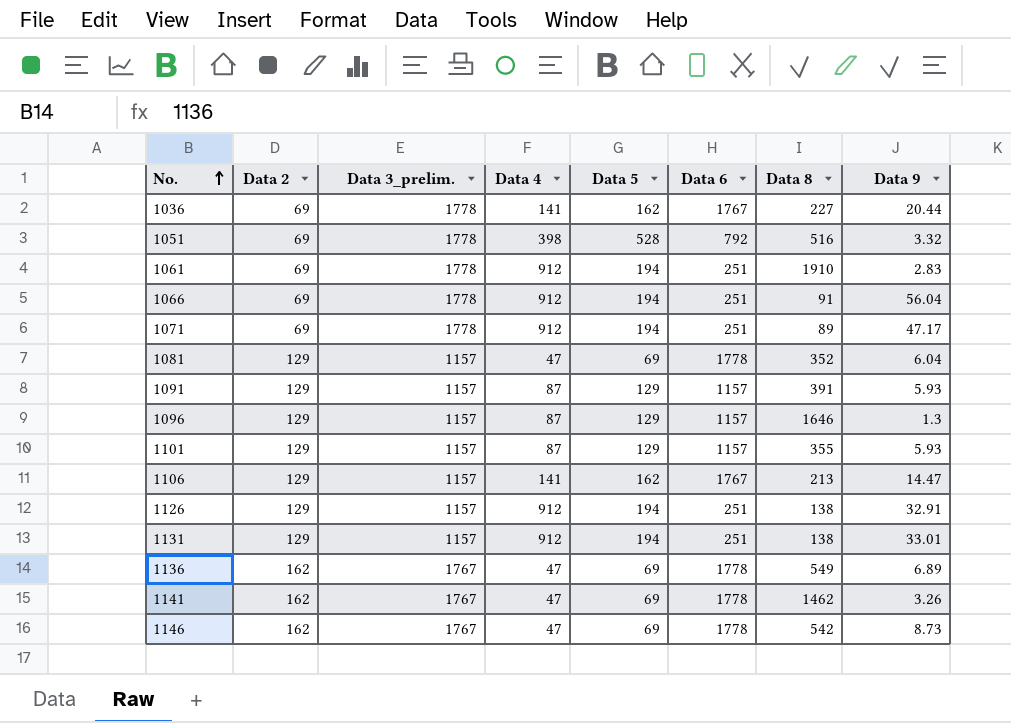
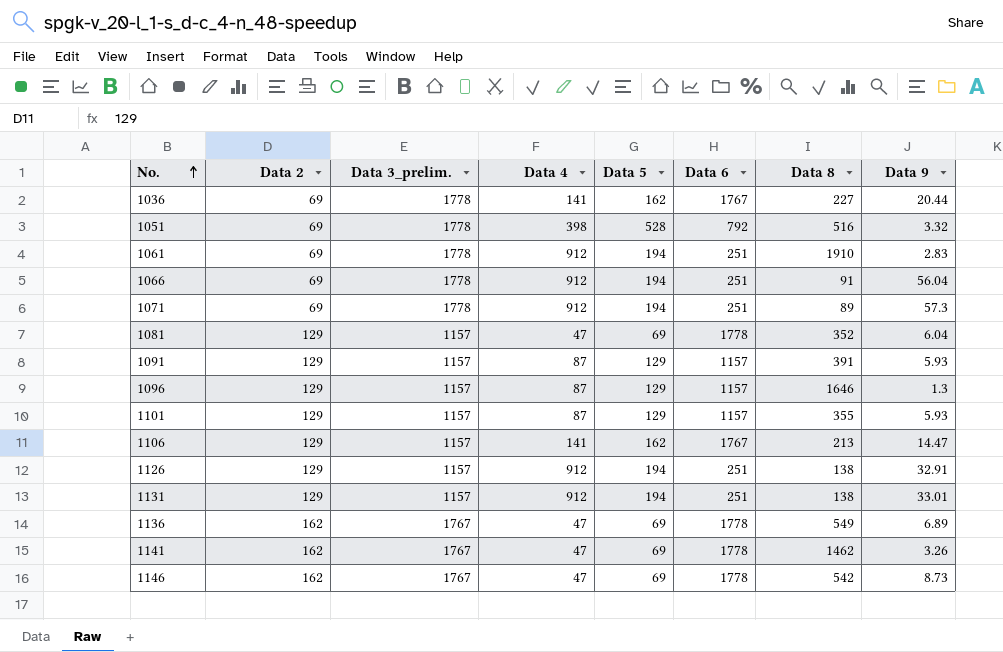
1071 | Data 9: 47.17 -> 57.3

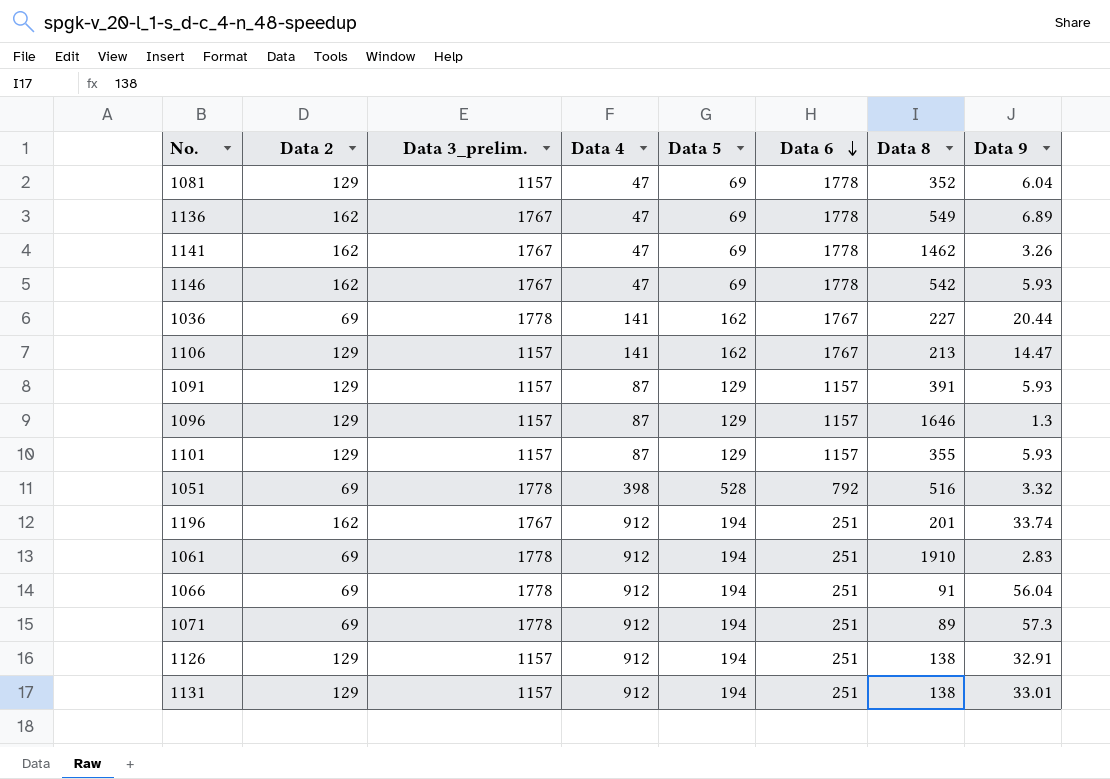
row order: No. ascending -> Data 6 descending
1146 | Data 9: 8.73 -> 5.93
row 1196: none -> 162 | 1767 | 912 | 194 | 251 | 201 | 33.74

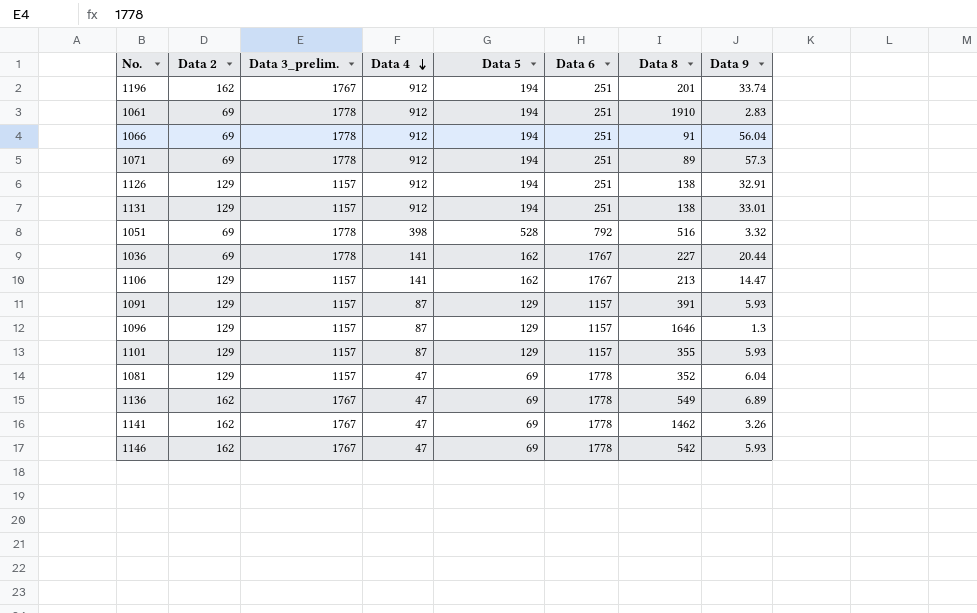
row order: Data 6 descending -> Data 4 descending

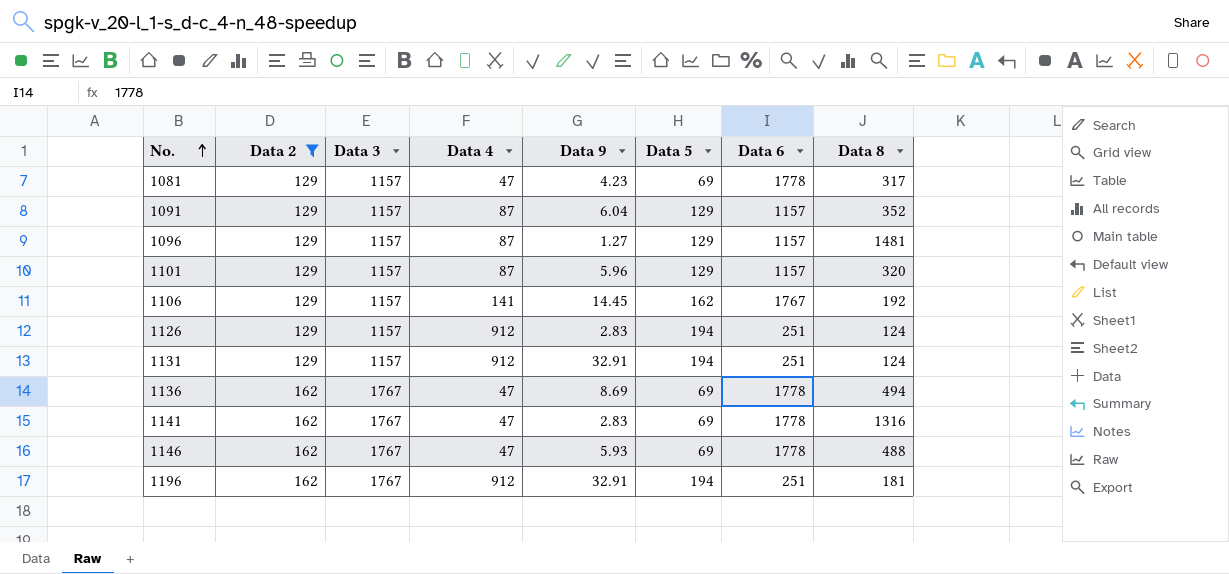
filter: none -> Data 2 != 69
row order: Data 4 descending -> No. ascending
column name: Data 3_prelim. -> Data 3
column Data 9 | position: 8 -> 5
1081 | Data 9: 6.04 -> 4.23
1081 | Data 8: 352 -> 317
1091 | Data 9: 5.93 -> 6.04
1091 | Data 8: 391 -> 352
1096 | Data 9: 1.3 -> 1.27
1096 | Data 8: 1646 -> 1481
1101 | Data 9: 5.93 -> 5.96
1101 | Data 8: 355 -> 320
1106 | Data 9: 14.47 -> 14.45
1106 | Data 8: 213 -> 192
1126 | Data 9: 32.91 -> 2.83
1126 | Data 8: 138 -> 124
1131 | Data 9: 33.01 -> 32.91
1131 | Data 8: 138 -> 124
1136 | Data 9: 6.89 -> 8.69
1136 | Data 8: 549 -> 494
1141 | Data 9: 3.26 -> 2.83
1141 | Data 8: 1462 -> 1316
1146 | Data 8: 542 -> 488
1196 | Data 9: 33.74 -> 32.91
1196 | Data 8: 201 -> 181

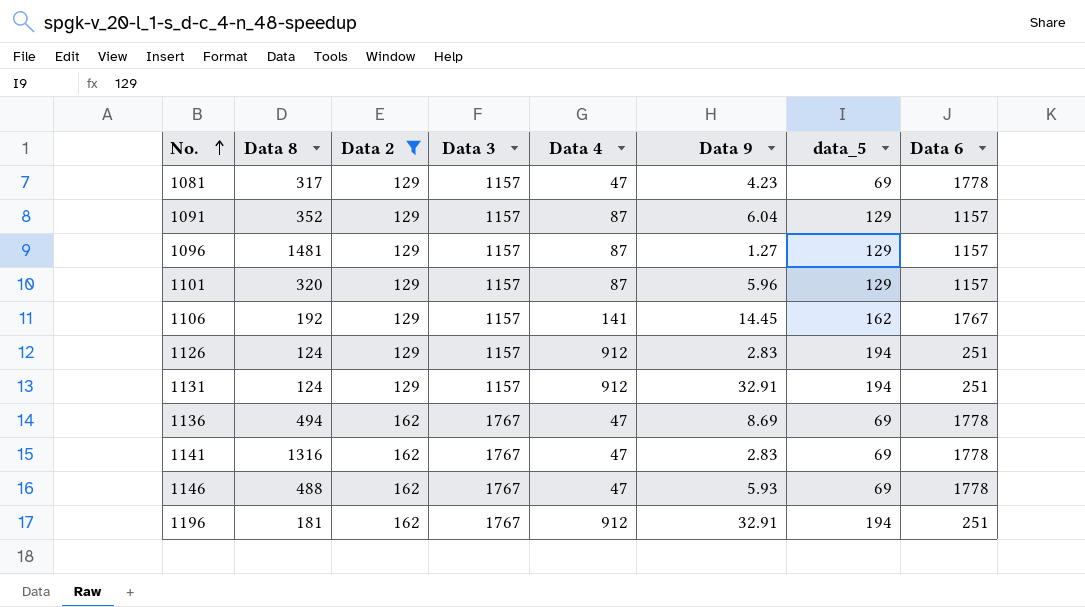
column Data 8 | position: 8 -> 2
column name: Data 5 -> data_5

